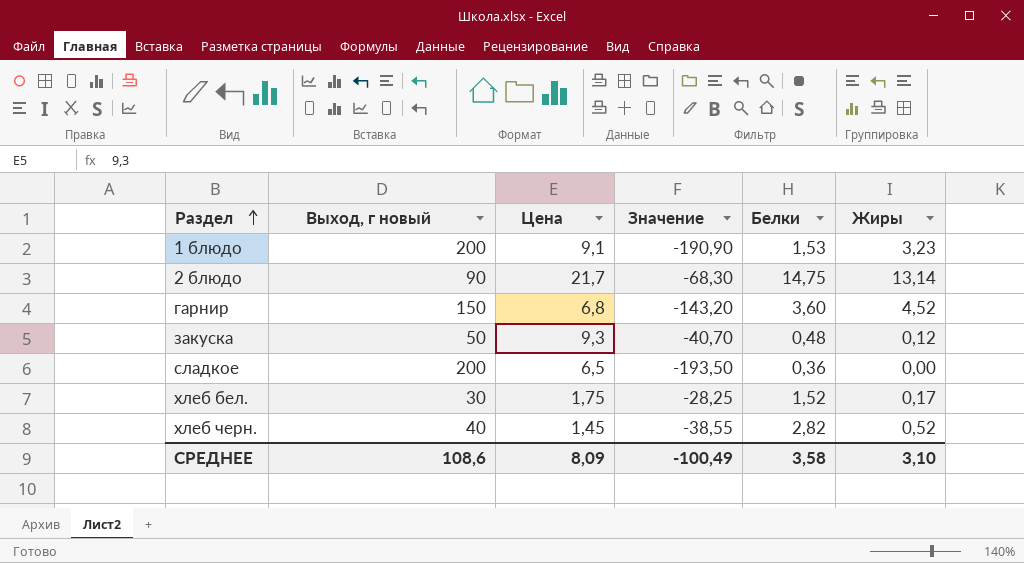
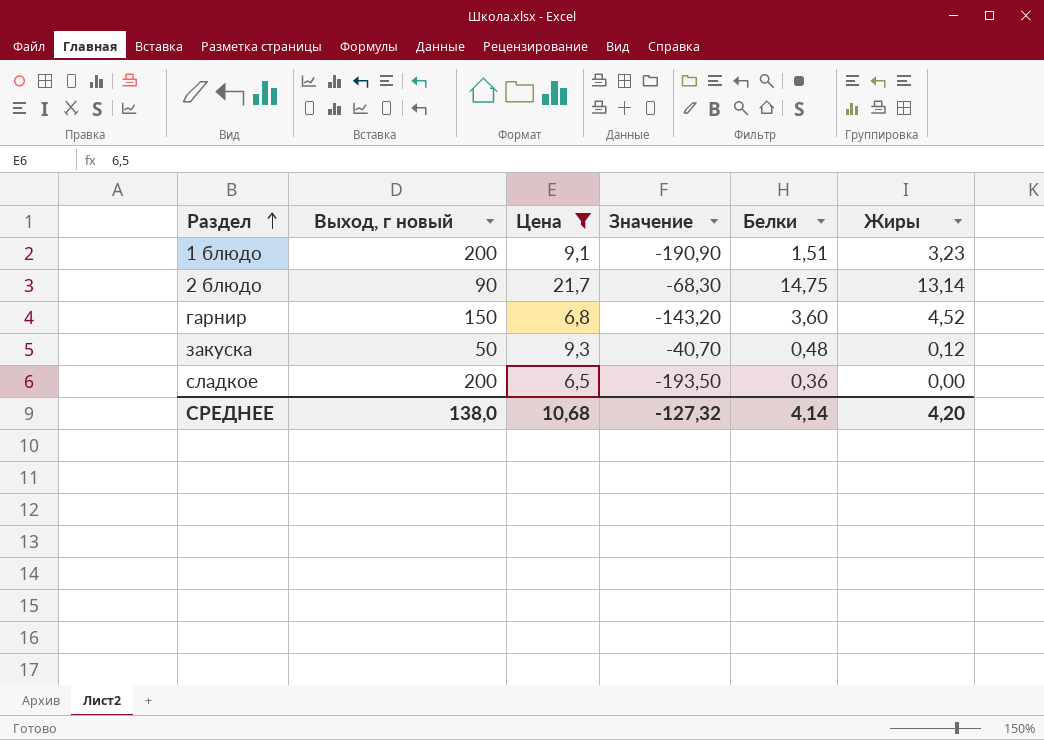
filter: none -> Цена >= 6,5
1 блюдо | Белки: 1,53 -> 1,51
СРЕДНЕЕ | Выход, г новый: 108,6 -> 138,0
СРЕДНЕЕ | Цена: 8,09 -> 10,68
СРЕДНЕЕ | Значение: -100,49 -> -127,32
СРЕДНЕЕ | Белки: 3,58 -> 4,14
СРЕДНЕЕ | Жиры: 3,10 -> 4,20

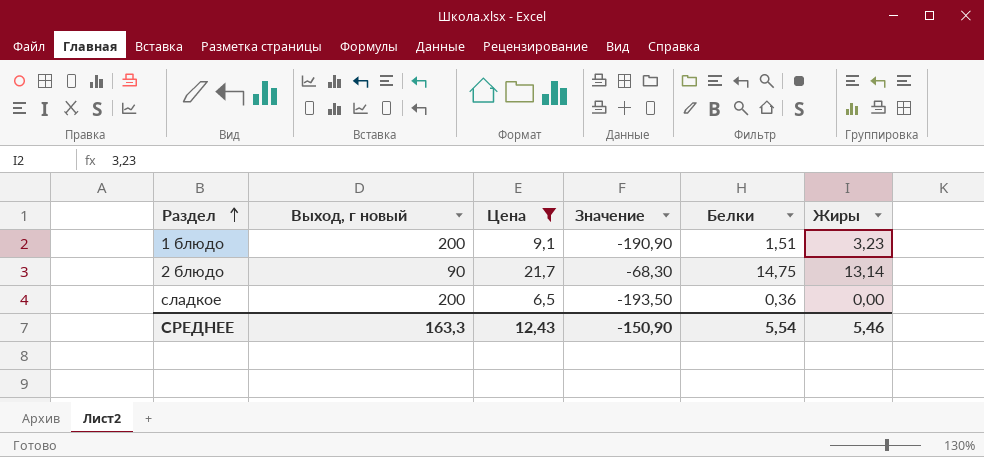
row гарнир: 150 | 6,8 | -143,20 | 3,60 | 4,52 -> none
row закуска: 50 | 9,3 | -40,70 | 0,48 | 0,12 -> none
СРЕДНЕЕ | Выход, г новый: 138,0 -> 163,3
СРЕДНЕЕ | Цена: 10,68 -> 12,43
СРЕДНЕЕ | Значение: -127,32 -> -150,90
СРЕДНЕЕ | Белки: 4,14 -> 5,54
СРЕДНЕЕ | Жиры: 4,20 -> 5,46

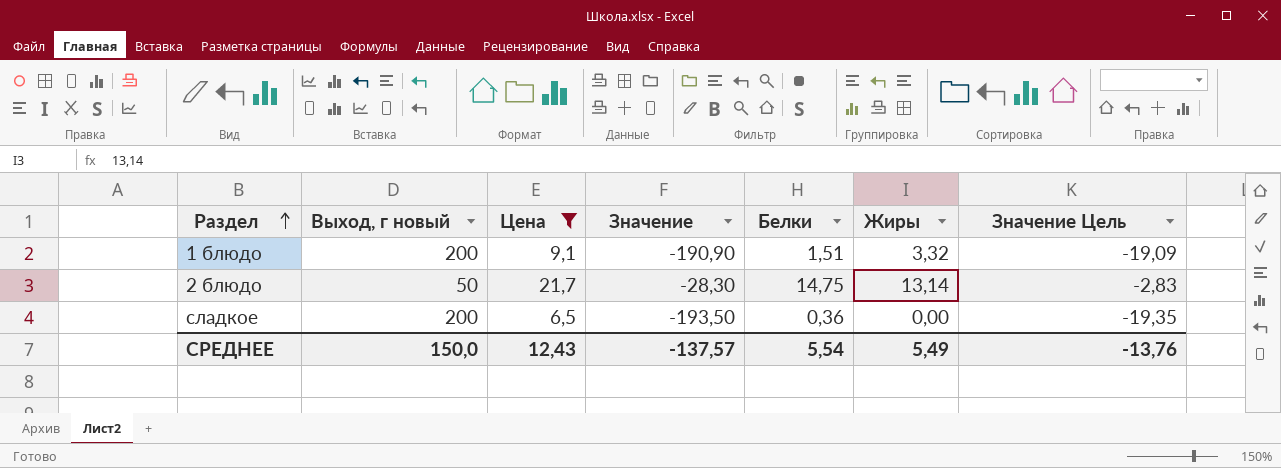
column Значение Цель | formula: none -> [Значение] * 0,1
1 блюдо | Жиры: 3,23 -> 3,32
2 блюдо | Выход, г новый: 90 -> 50
2 блюдо | Значение: -68,30 -> -28,30
СРЕДНЕЕ | Выход, г новый: 163,3 -> 150,0
СРЕДНЕЕ | Значение: -150,90 -> -137,57
СРЕДНЕЕ | Жиры: 5,46 -> 5,49

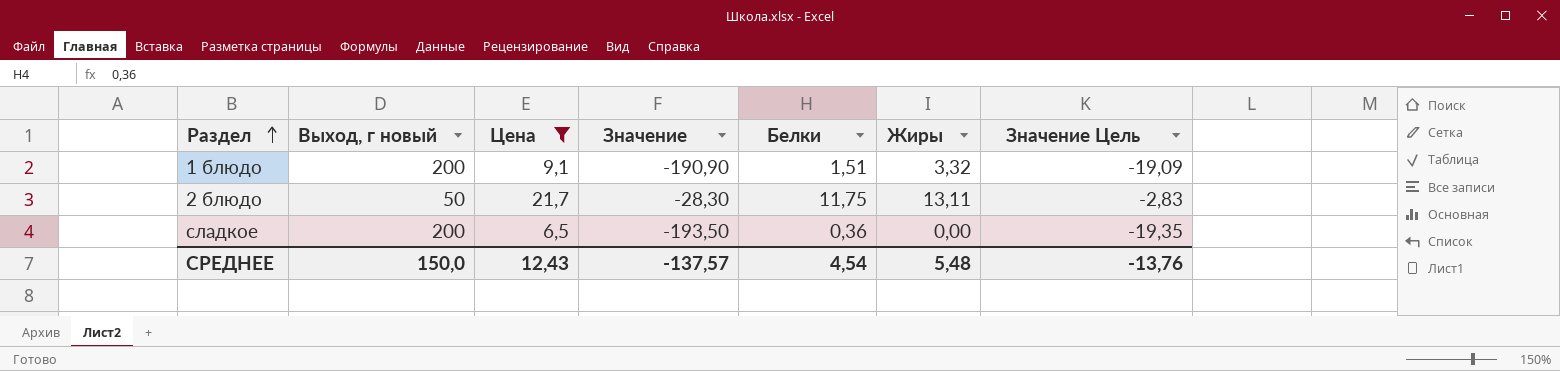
2 блюдо | Белки: 14,75 -> 11,75
2 блюдо | Жиры: 13,14 -> 13,11
СРЕДНЕЕ | Белки: 5,54 -> 4,54
СРЕДНЕЕ | Жиры: 5,49 -> 5,48

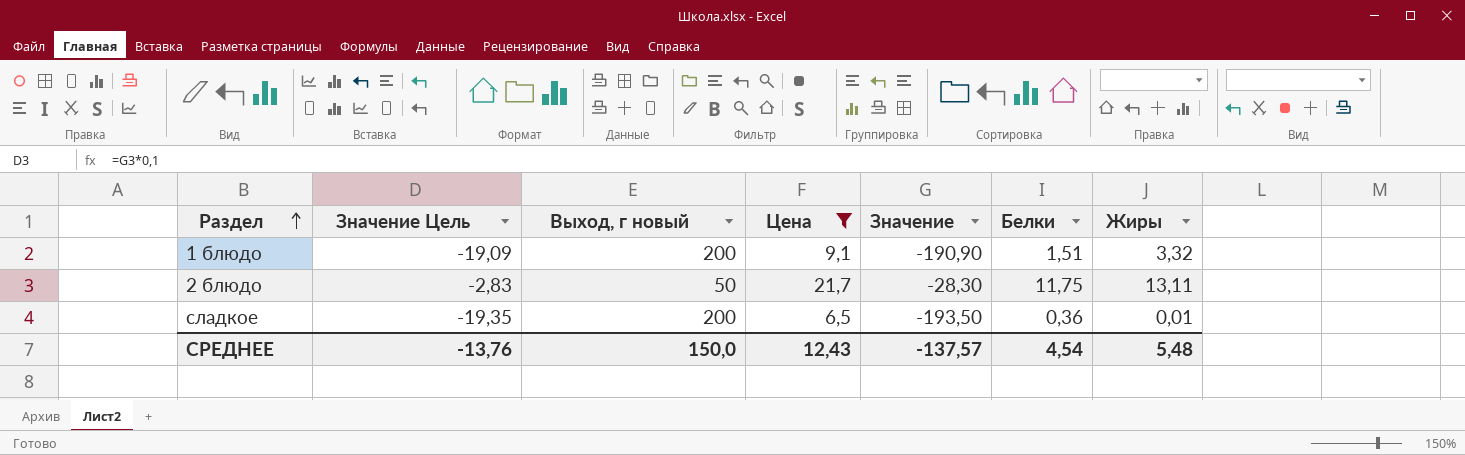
column Значение Цель | position: 7 -> 2
сладкое | Жиры: 0,00 -> 0,01

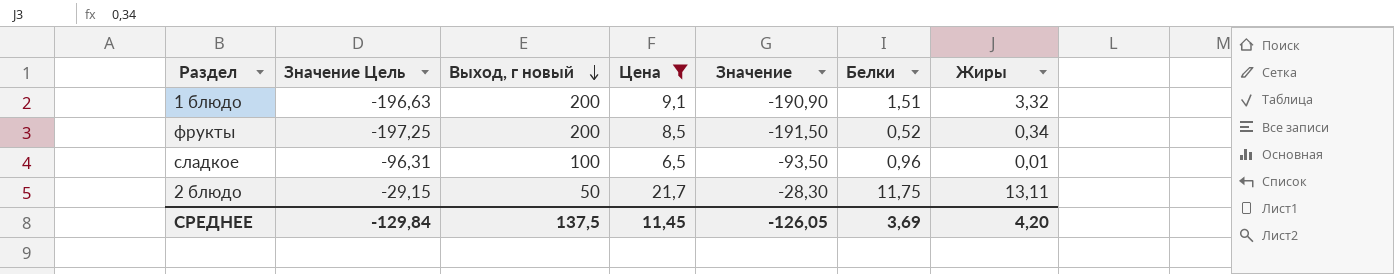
row order: Раздел ascending -> Выход, г новый descending
column Значение Цель | formula: [Значение] * 0,1 -> [Значение] * 1,03
row фрукты: none -> -197,25 | 200 | 8,5 | -191,50 | 0,52 | 0,34
сладкое | Выход, г новый: 200 -> 100
сладкое | Значение: -193,50 -> -93,50
сладкое | Белки: 0,36 -> 0,96
СРЕДНЕЕ | Значение Цель: -13,76 -> -129,84
СРЕДНЕЕ | Выход, г новый: 150,0 -> 137,5
СРЕДНЕЕ | Цена: 12,43 -> 11,45
СРЕДНЕЕ | Значение: -137,57 -> -126,05
СРЕДНЕЕ | Белки: 4,54 -> 3,69
СРЕДНЕЕ | Жиры: 5,48 -> 4,20

